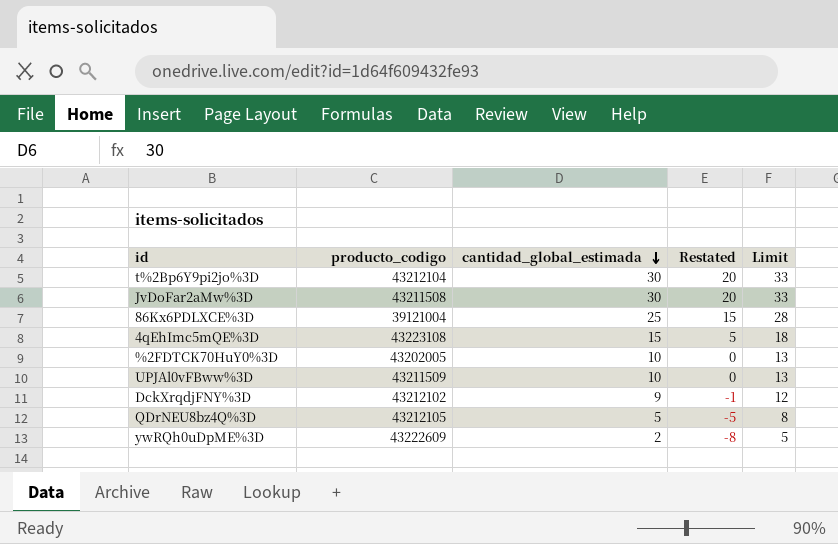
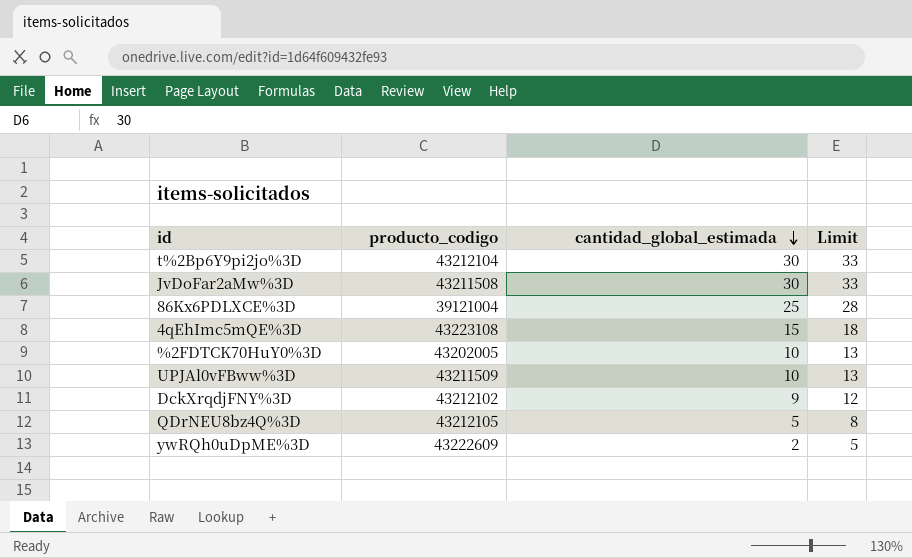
column Restated | formula: [cantidad_global_estimada] - 10 -> none

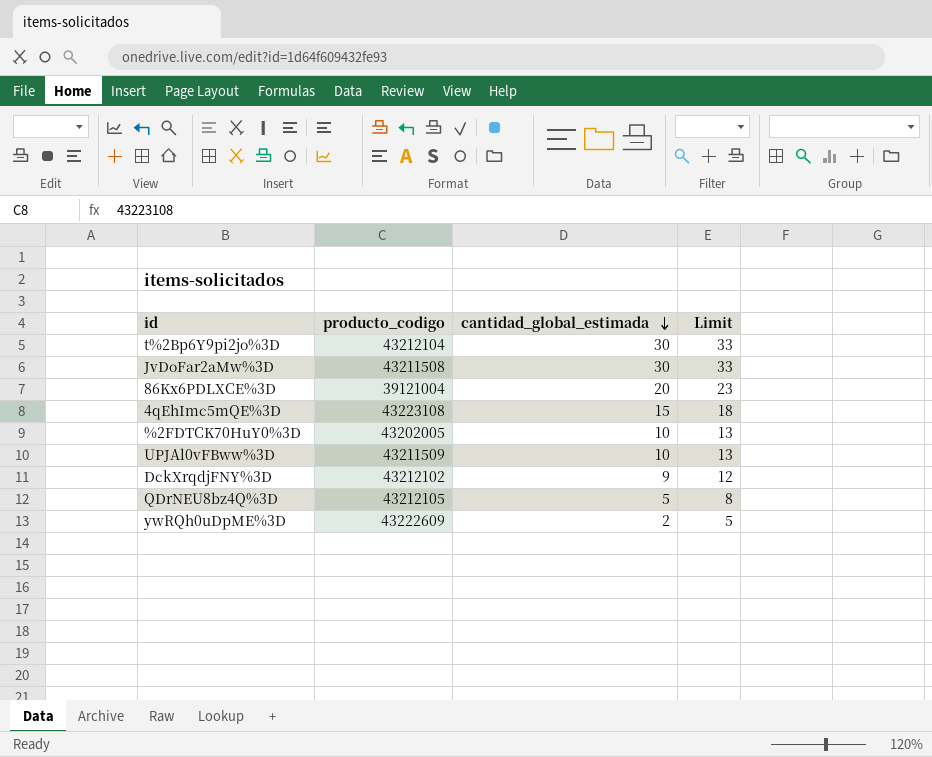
86Kx6PDLXCE%3D | cantidad_global_estimada: 25 -> 20
86Kx6PDLXCE%3D | Limit: 28 -> 23

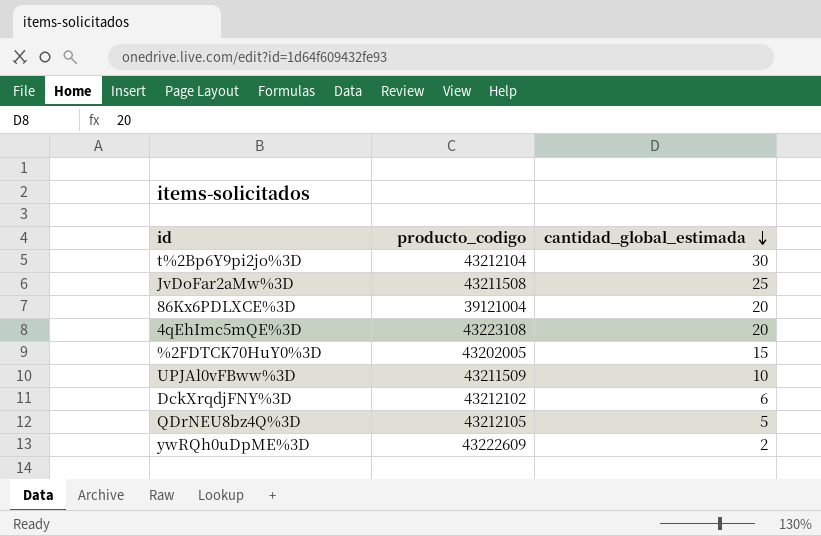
column Limit | formula: [cantidad_global_estimada] + 3 -> none
JvDoFar2aMw%3D | cantidad_global_estimada: 30 -> 25
4qEhImc5mQE%3D | cantidad_global_estimada: 15 -> 20
%2FDTCK70HuY0%3D | cantidad_global_estimada: 10 -> 15
DckXrqdjFNY%3D | cantidad_global_estimada: 9 -> 6

